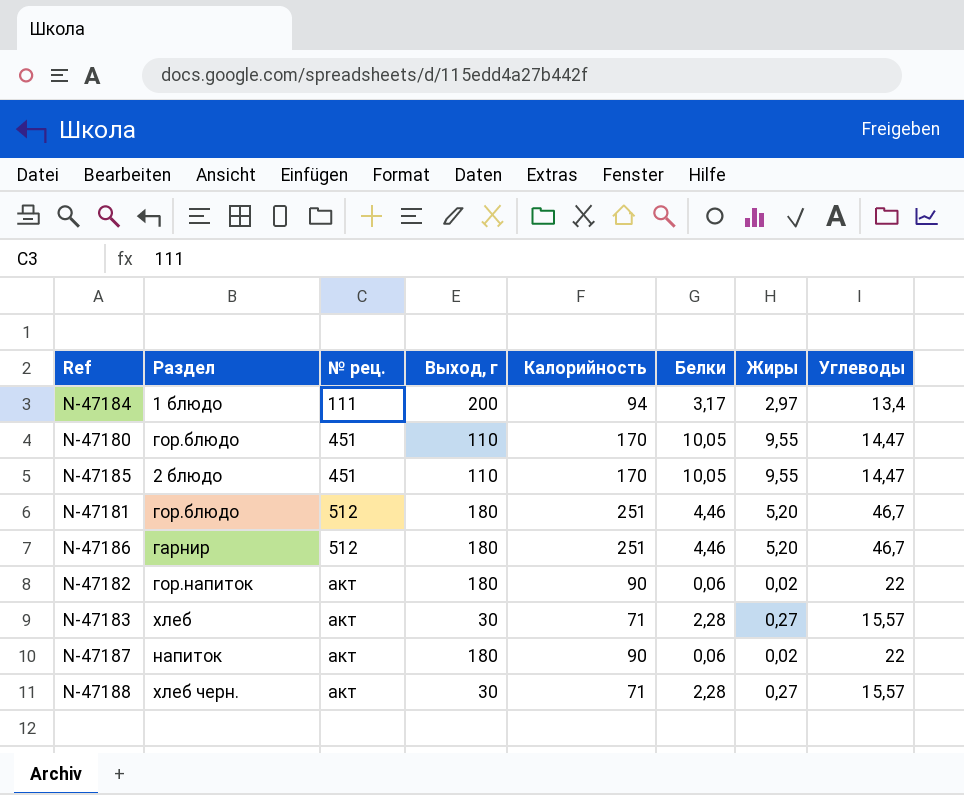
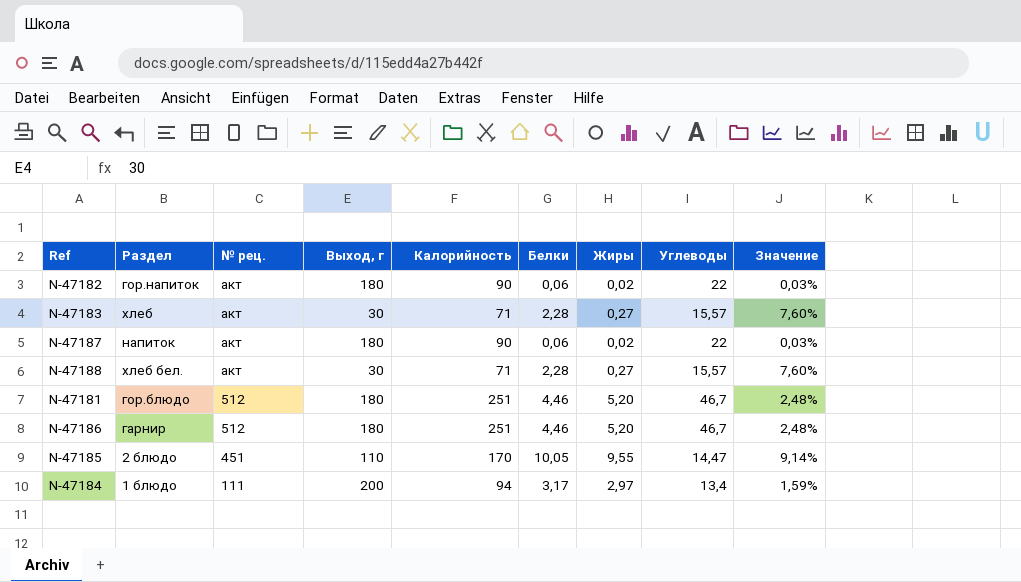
row order: № рец. ascending -> № рец. descending
column Значение | formula: none -> [Белки] / [Выход, г]
row N-47180: гор.блюдо | 451 | 110 | 170 | 10,05 | 9,55 | 14,47 -> none
N-47188 | Раздел: хлеб черн. -> хлеб бел.

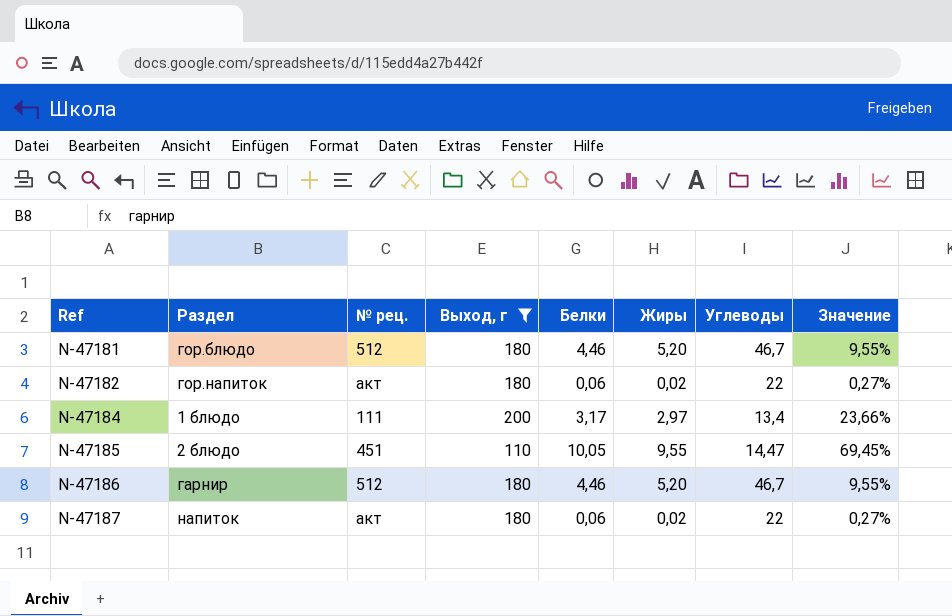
filter: none -> Выход, г != 30
row order: № рец. descending -> Ref ascending
column Калорийность | position: 5 -> none
column Значение | formula: [Белки] / [Выход, г] -> [Белки] / [Углеводы]

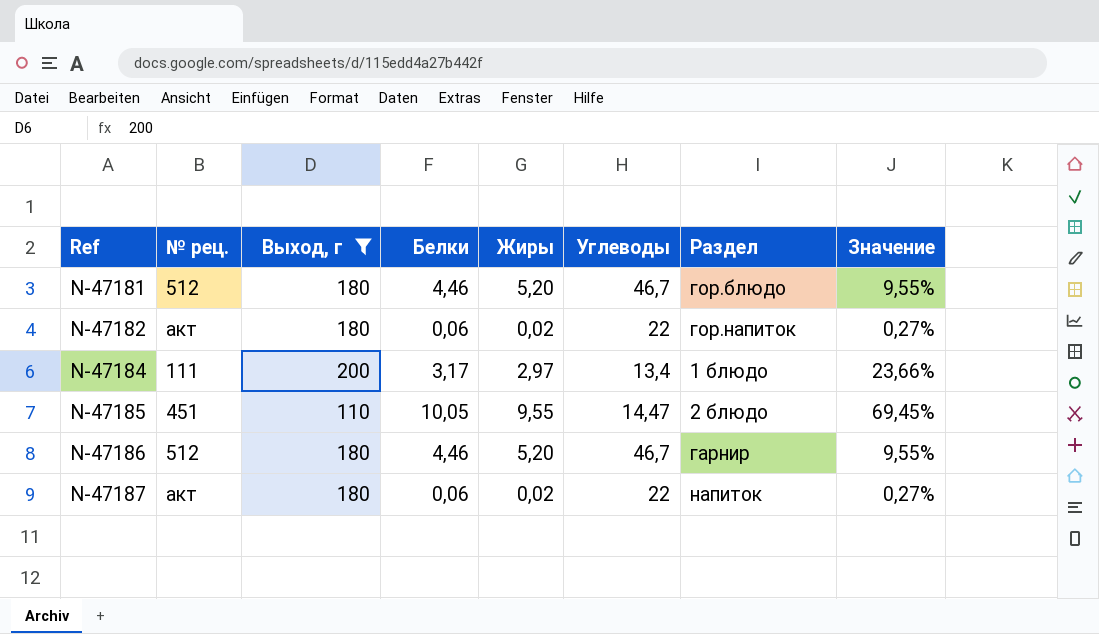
column Раздел | position: 2 -> 7

